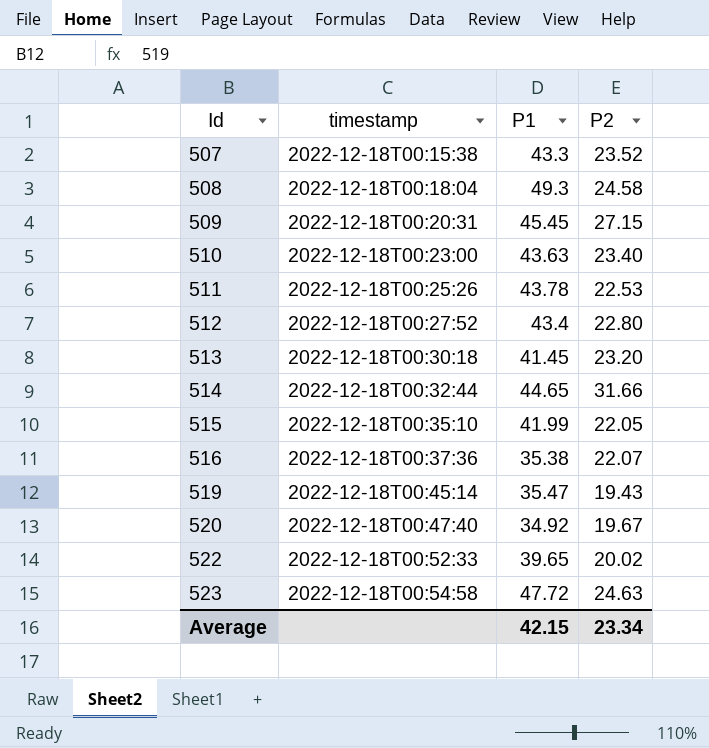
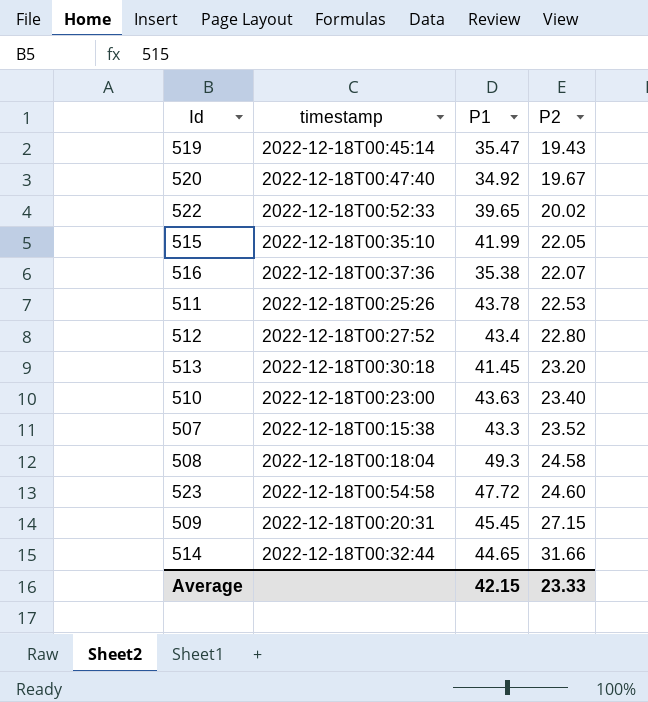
row order: Id ascending -> P2 ascending
523 | P2: 24.63 -> 24.60
Average | P2: 23.34 -> 23.33

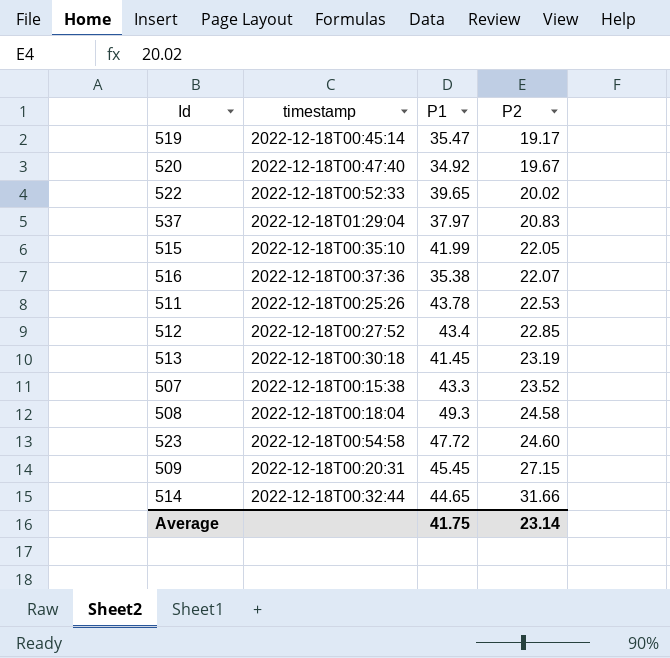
row 510: 2022-12-18T00:23:00 | 43.63 | 23.40 -> none
519 | P2: 19.43 -> 19.17
row 537: none -> 2022-12-18T01:29:04 | 37.97 | 20.83
512 | P2: 22.80 -> 22.85
513 | P2: 23.20 -> 23.19
Average | P1: 42.15 -> 41.75
Average | P2: 23.33 -> 23.14

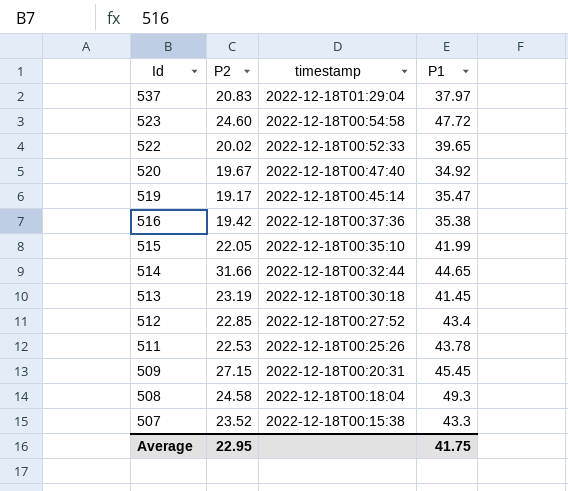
row order: P2 ascending -> Id descending
column P2 | position: 4 -> 2
516 | P2: 22.07 -> 19.42
Average | P2: 23.14 -> 22.95

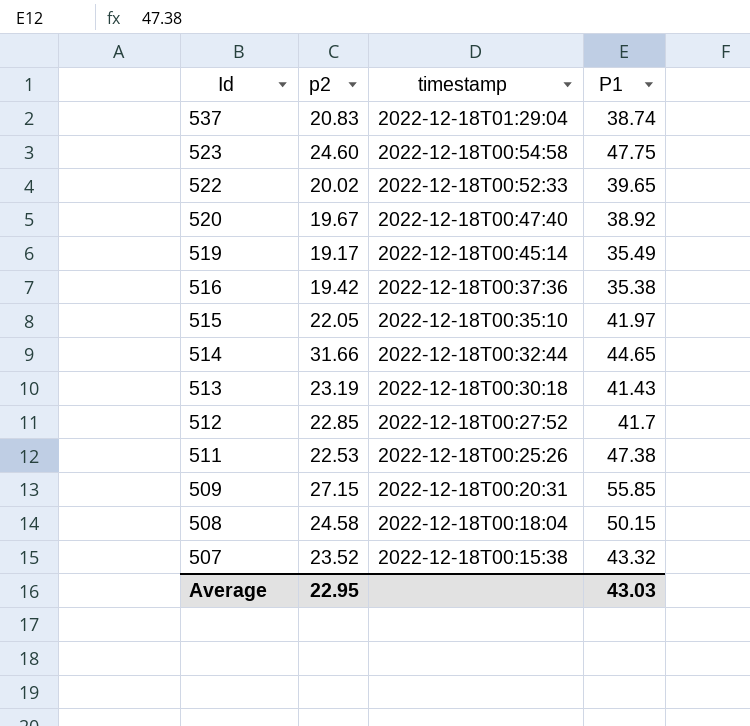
column name: P2 -> p2
537 | P1: 37.97 -> 38.74
523 | P1: 47.72 -> 47.75
520 | P1: 34.92 -> 38.92
519 | P1: 35.47 -> 35.49
515 | P1: 41.99 -> 41.97
513 | P1: 41.45 -> 41.43
512 | P1: 43.4 -> 41.7
511 | P1: 43.78 -> 47.38
509 | P1: 45.45 -> 55.85
508 | P1: 49.3 -> 50.15
507 | P1: 43.3 -> 43.32
Average | P1: 41.75 -> 43.03

